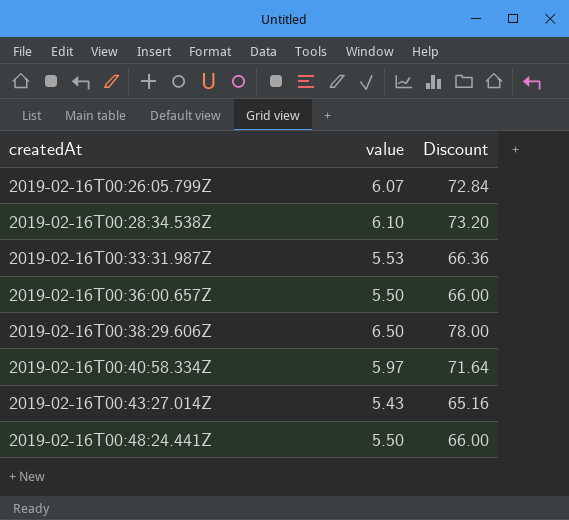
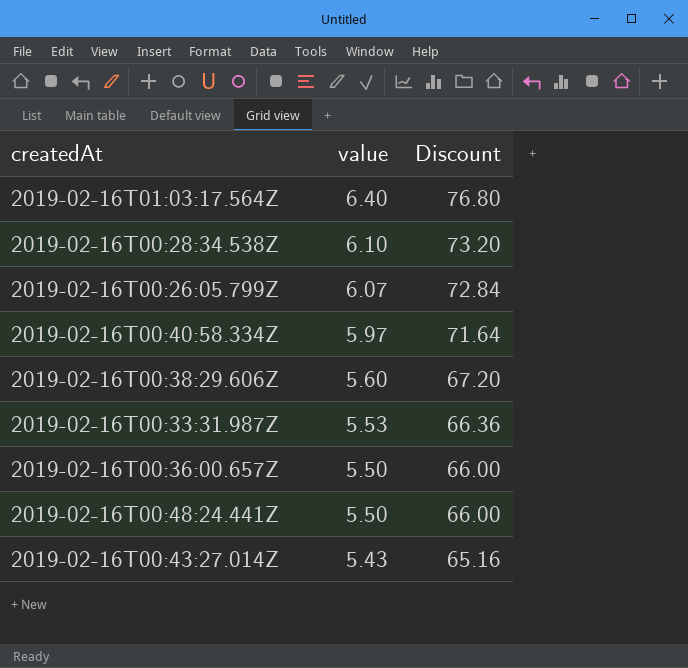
row order: createdAt ascending -> value descending
row 2019-02-16T01:03:17.564Z: none -> 6.40 | 76.80
2019-02-16T00:38:29.606Z | value: 6.50 -> 5.60
2019-02-16T00:38:29.606Z | Discount: 78.00 -> 67.20

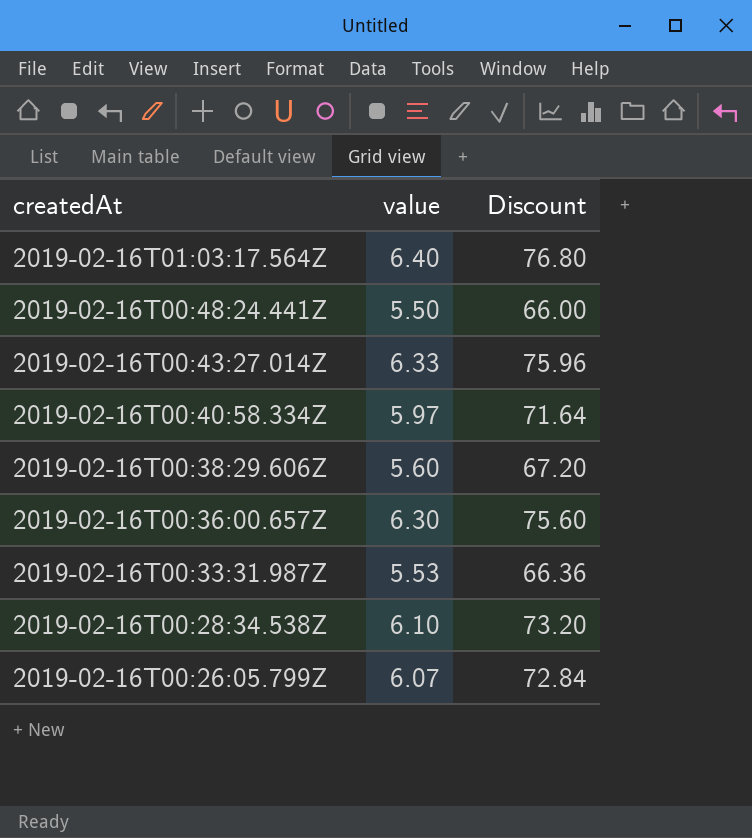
row order: value descending -> createdAt descending
2019-02-16T00:43:27.014Z | value: 5.43 -> 6.33
2019-02-16T00:43:27.014Z | Discount: 65.16 -> 75.96
2019-02-16T00:36:00.657Z | value: 5.50 -> 6.30
2019-02-16T00:36:00.657Z | Discount: 66.00 -> 75.60

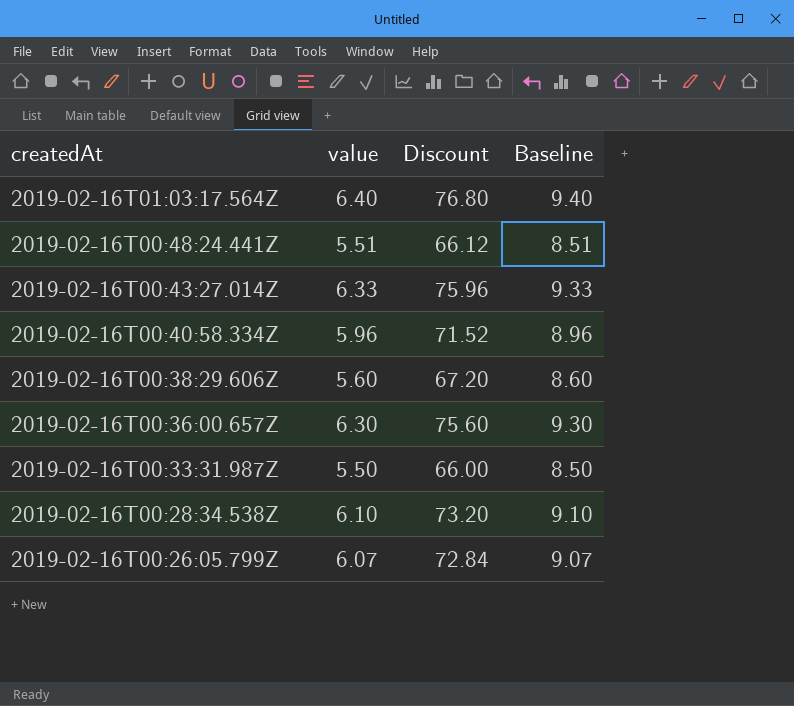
column Baseline | formula: none -> [value] + 3
2019-02-16T00:48:24.441Z | value: 5.50 -> 5.51
2019-02-16T00:48:24.441Z | Discount: 66.00 -> 66.12
2019-02-16T00:40:58.334Z | value: 5.97 -> 5.96
2019-02-16T00:40:58.334Z | Discount: 71.64 -> 71.52
2019-02-16T00:33:31.987Z | value: 5.53 -> 5.50
2019-02-16T00:33:31.987Z | Discount: 66.36 -> 66.00

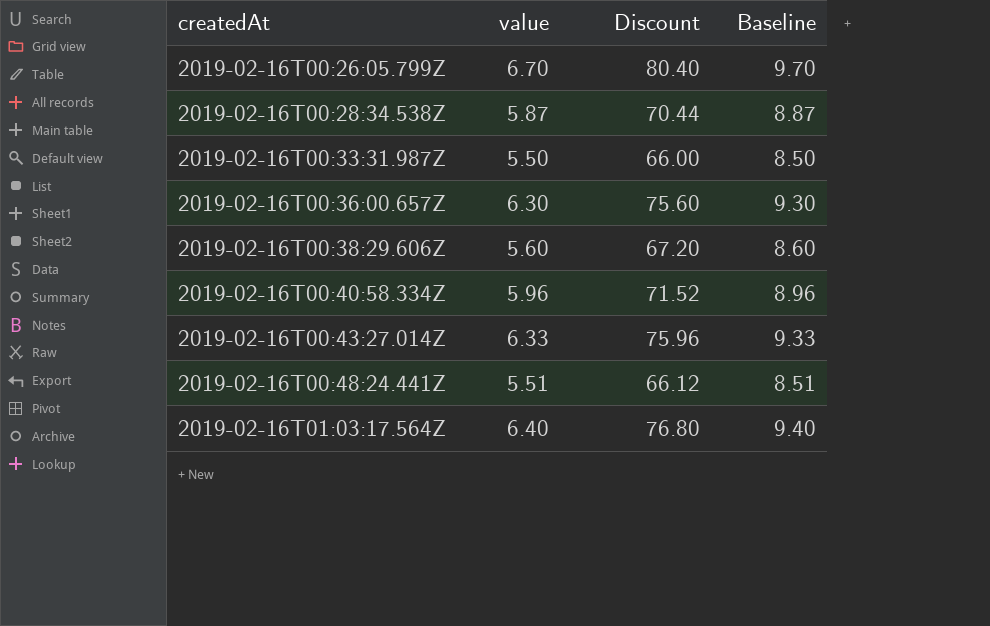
row order: createdAt descending -> createdAt ascending
2019-02-16T00:26:05.799Z | value: 6.07 -> 6.70
2019-02-16T00:26:05.799Z | Discount: 72.84 -> 80.40
2019-02-16T00:26:05.799Z | Baseline: 9.07 -> 9.70
2019-02-16T00:28:34.538Z | value: 6.10 -> 5.87
2019-02-16T00:28:34.538Z | Discount: 73.20 -> 70.44
2019-02-16T00:28:34.538Z | Baseline: 9.10 -> 8.87

